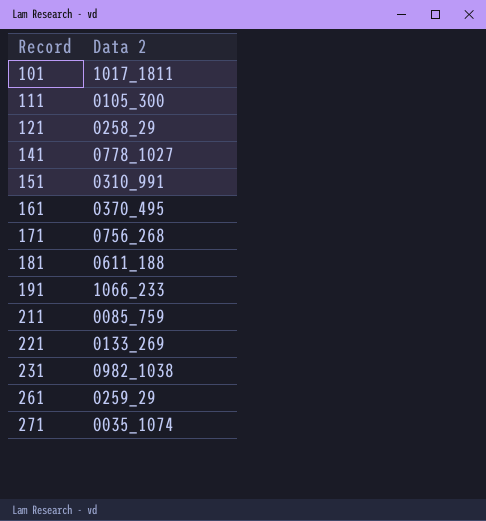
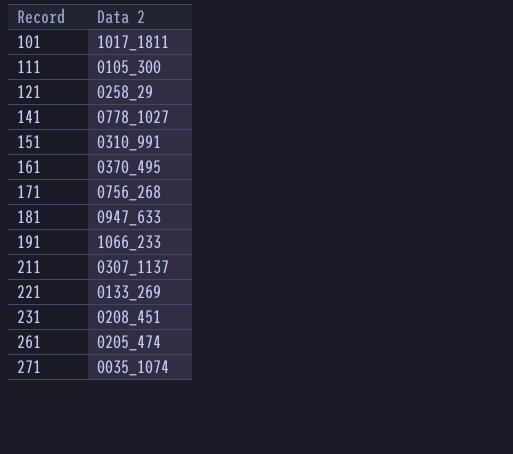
181 | Data 2: 0611_188 -> 0947_633
211 | Data 2: 0085_759 -> 0307_1137
231 | Data 2: 0982_1038 -> 0208_451
261 | Data 2: 0259_29 -> 0205_474

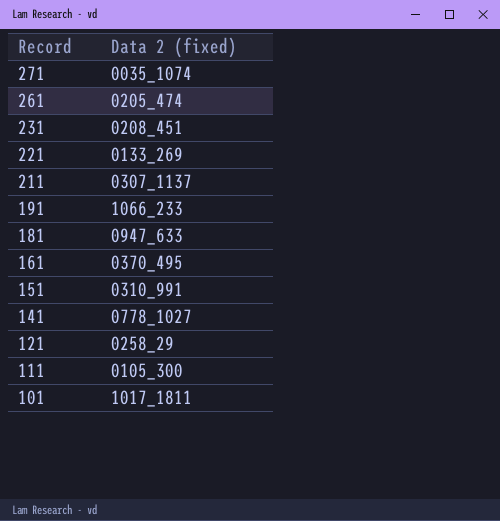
row order: Record ascending -> Record descending
column name: Data 2 -> Data 2 (fixed)
row 171: 0756_268 -> none

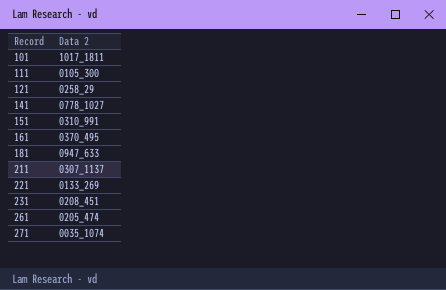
row order: Record descending -> Record ascending
column name: Data 2 (fixed) -> Data 2
row 191: 1066_233 -> none

